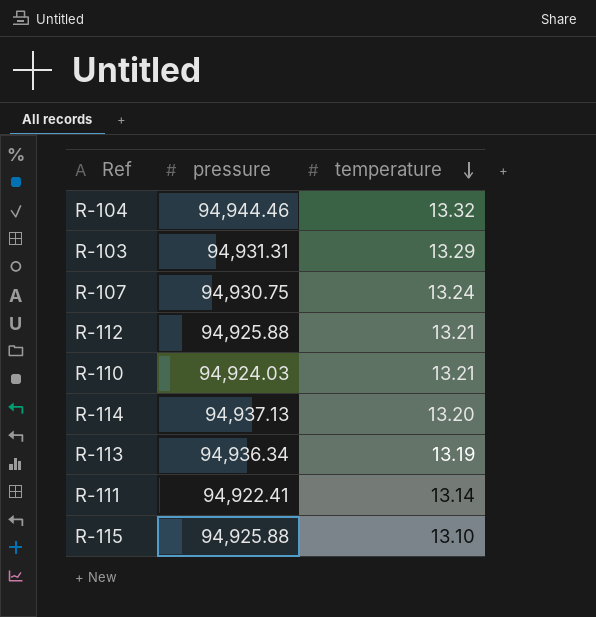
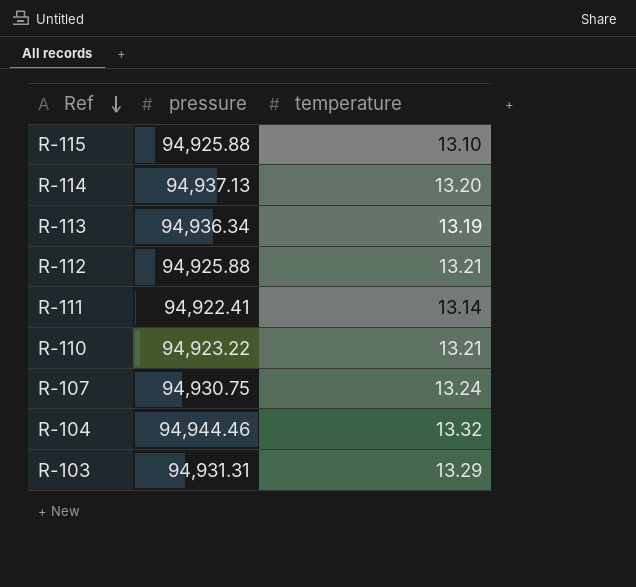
row order: temperature descending -> Ref descending
R-110 | pressure: 94,924.03 -> 94,923.22

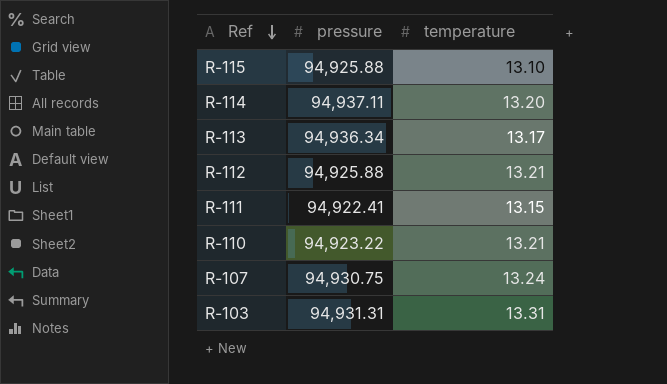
row R-104: 94,944.46 | 13.32 -> none
R-114 | pressure: 94,937.13 -> 94,937.11
R-113 | temperature: 13.19 -> 13.17
R-111 | temperature: 13.14 -> 13.15
R-103 | temperature: 13.29 -> 13.31

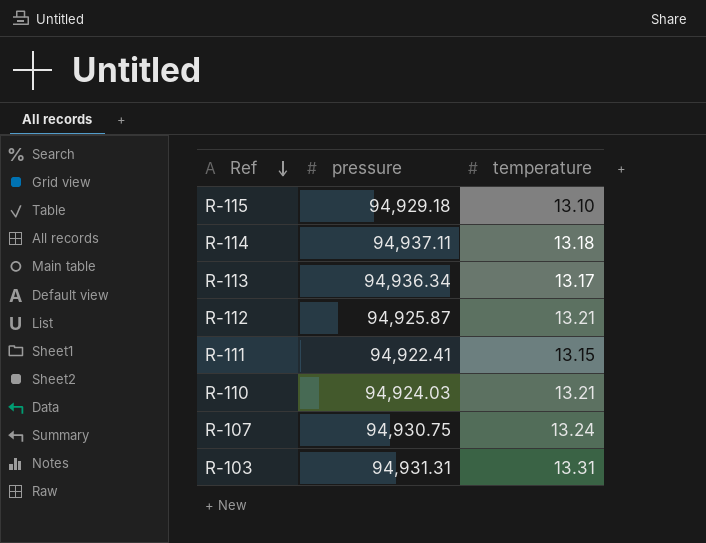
R-115 | pressure: 94,925.88 -> 94,929.18
R-114 | temperature: 13.20 -> 13.18
R-112 | pressure: 94,925.88 -> 94,925.87
R-110 | pressure: 94,923.22 -> 94,924.03

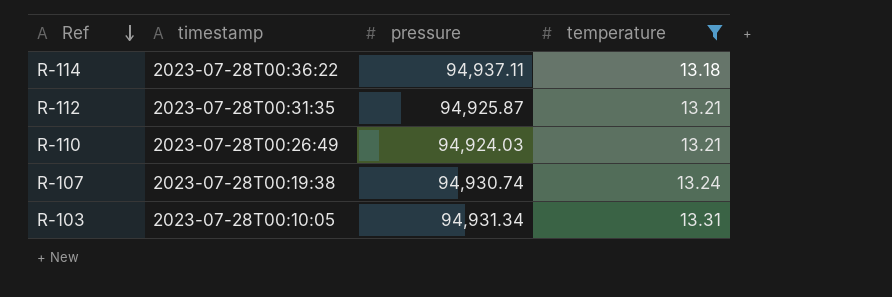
filter: none -> temperature >= 13.18
column timestamp | position: none -> 2
R-107 | pressure: 94,930.75 -> 94,930.74
R-103 | pressure: 94,931.31 -> 94,931.34

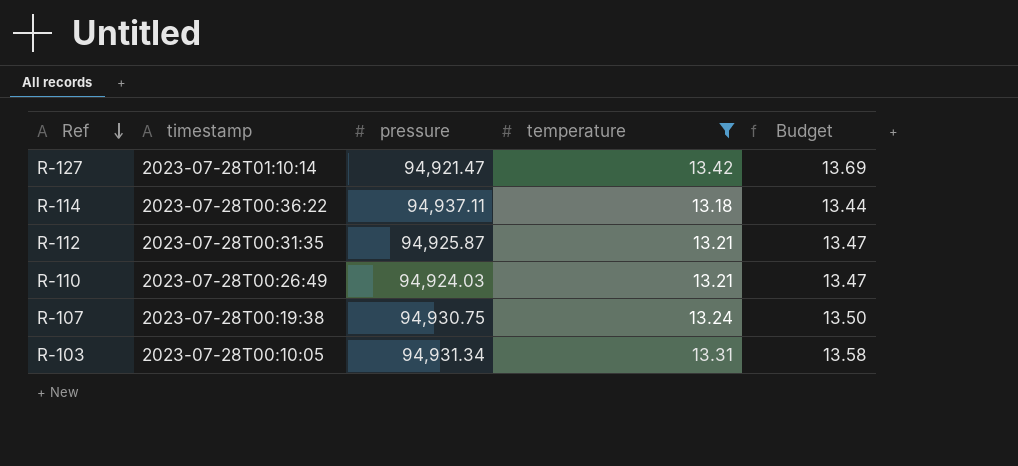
column Budget | formula: none -> [temperature] * 1.02
row R-127: none -> 2023-07-28T01:10:14 | 94,921.47 | 13.42 | 13.69
R-107 | pressure: 94,930.74 -> 94,930.75

